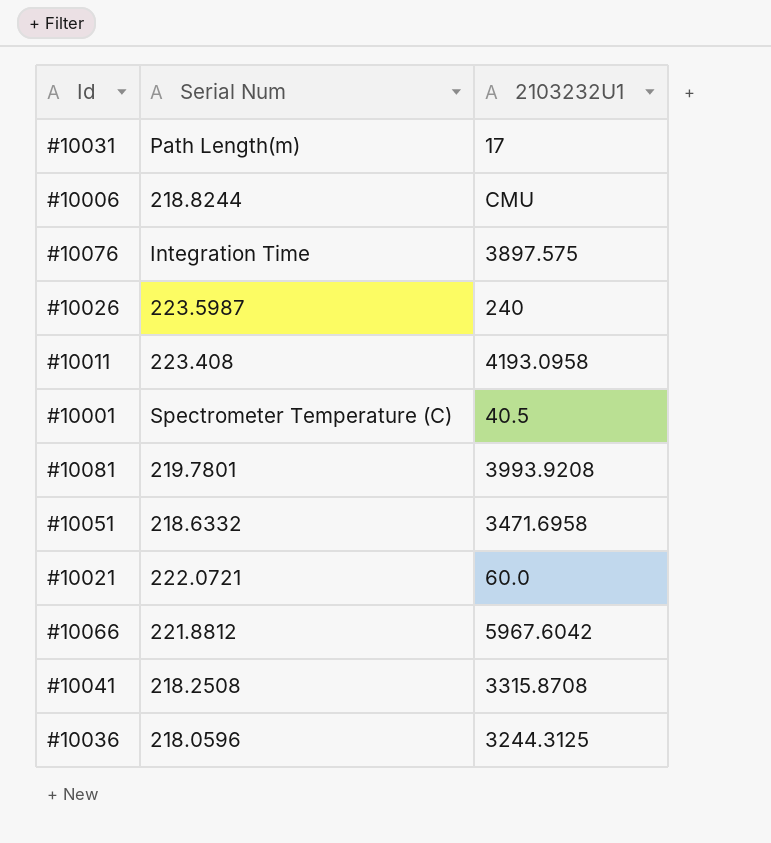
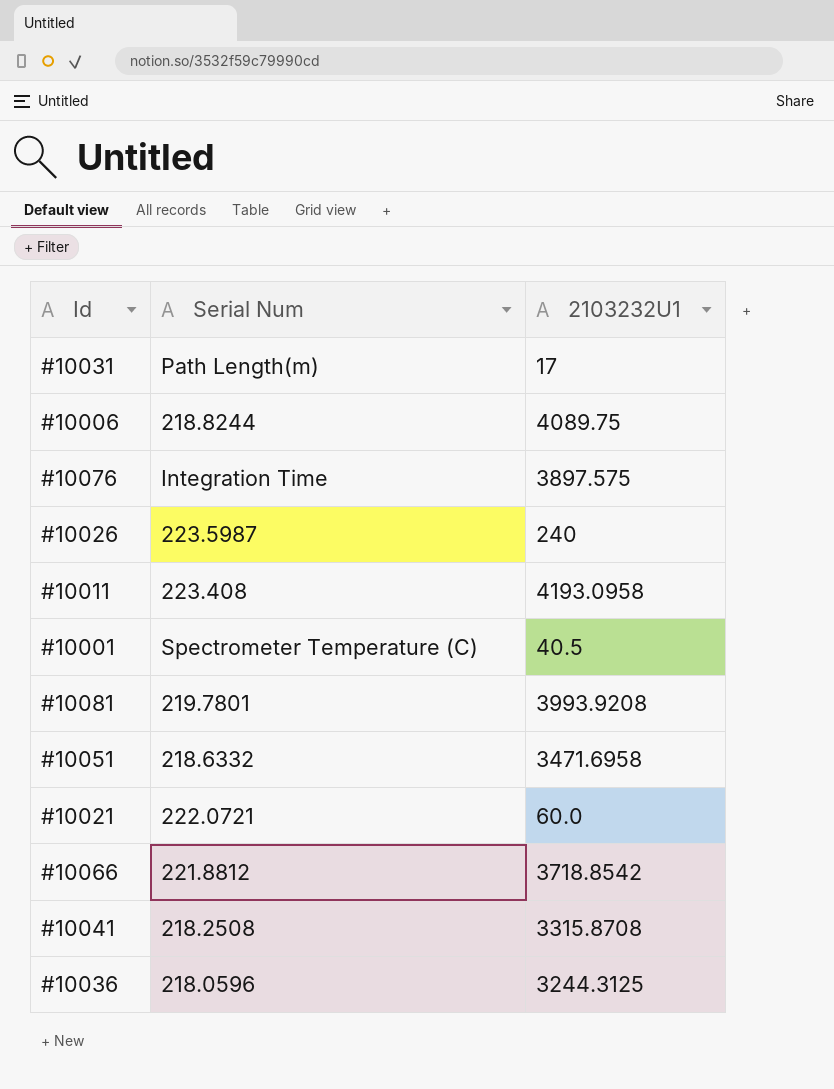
#10006 | 2103232U1: CMU -> 4089.75
#10066 | 2103232U1: 5967.6042 -> 3718.8542

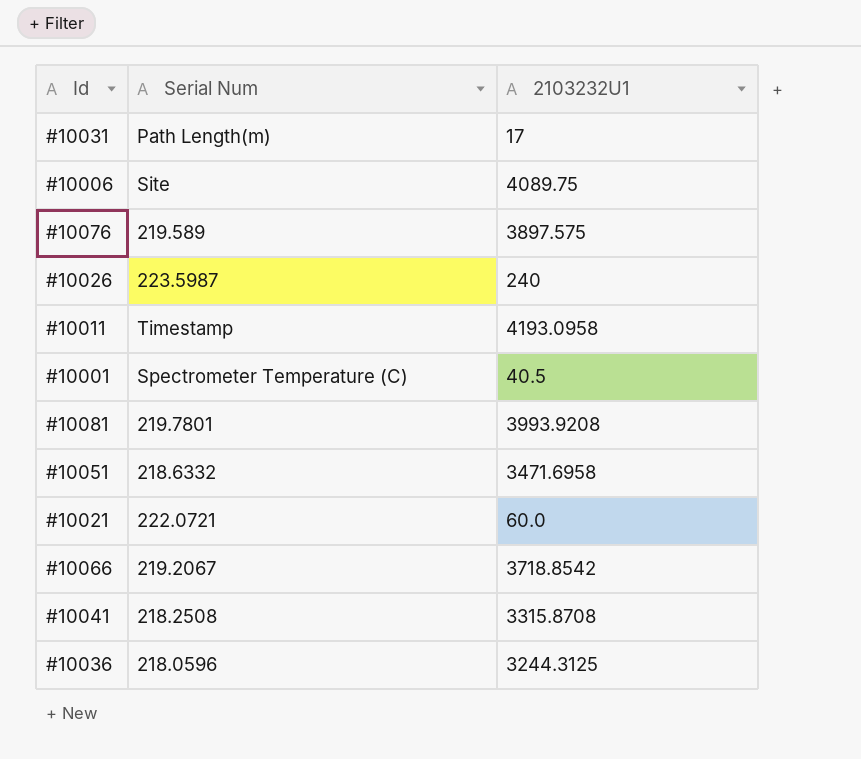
#10006 | Serial Num: 218.8244 -> Site
#10076 | Serial Num: Integration Time -> 219.589
#10011 | Serial Num: 223.408 -> Timestamp
#10066 | Serial Num: 221.8812 -> 219.2067

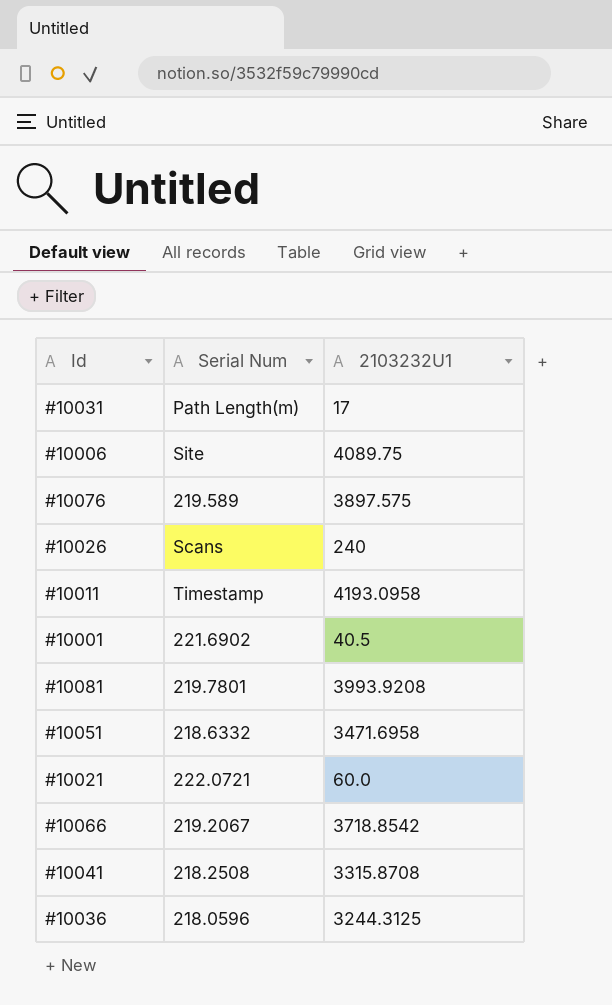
#10026 | Serial Num: 223.5987 -> Scans
#10001 | Serial Num: Spectrometer Temperature (C) -> 221.6902

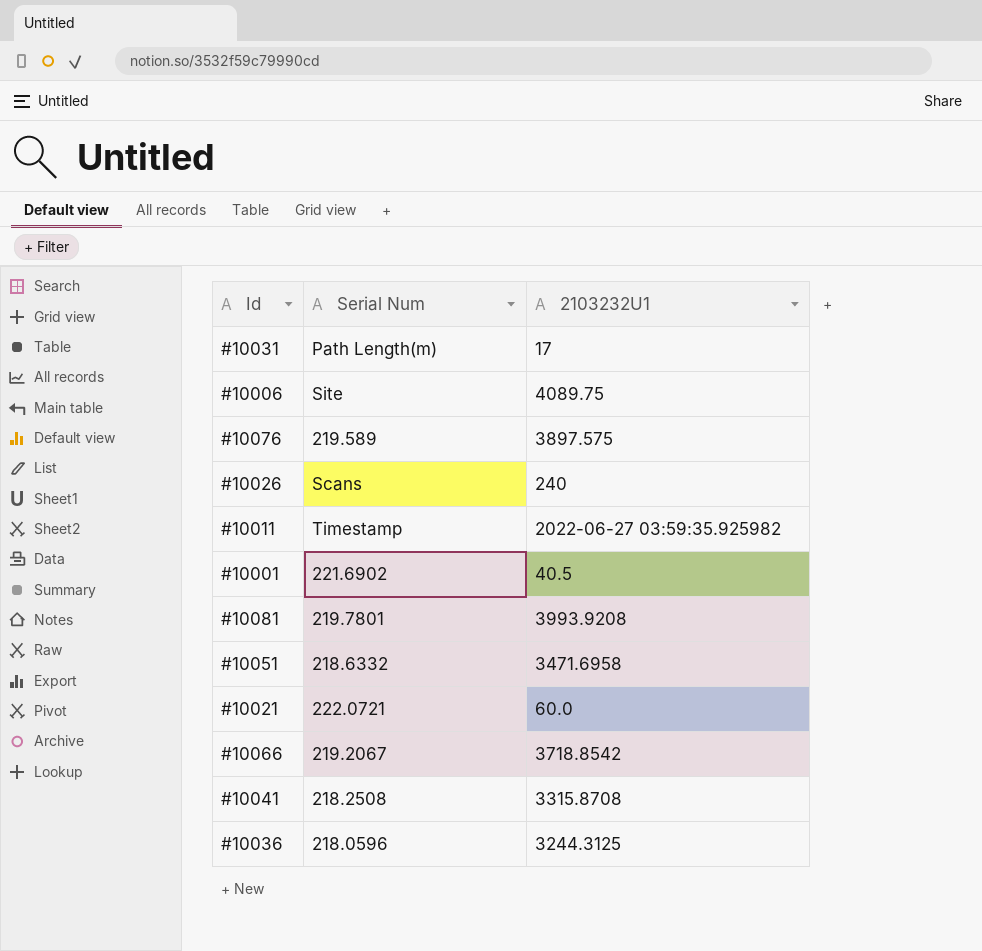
#10011 | 2103232U1: 4193.0958 -> 2022-06-27 03:59:35.925982

